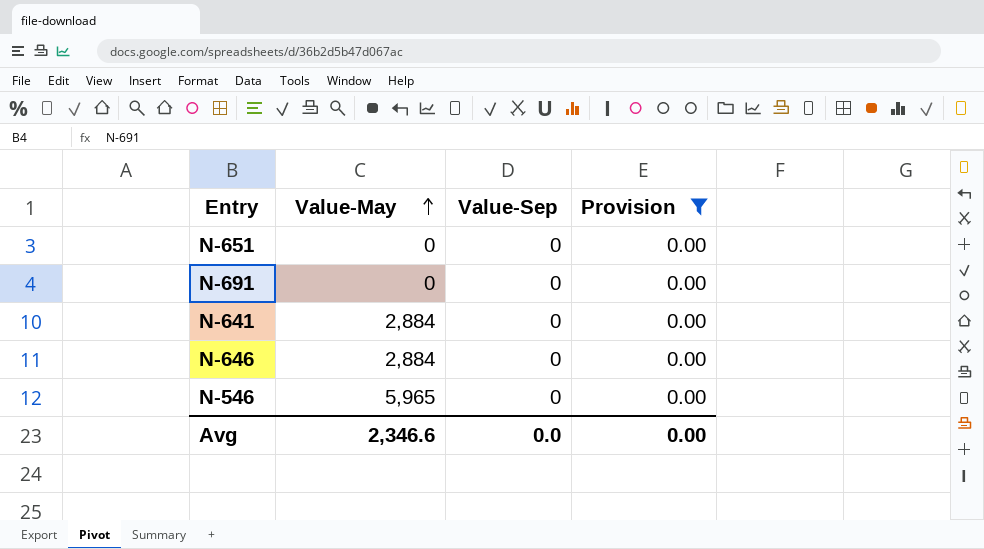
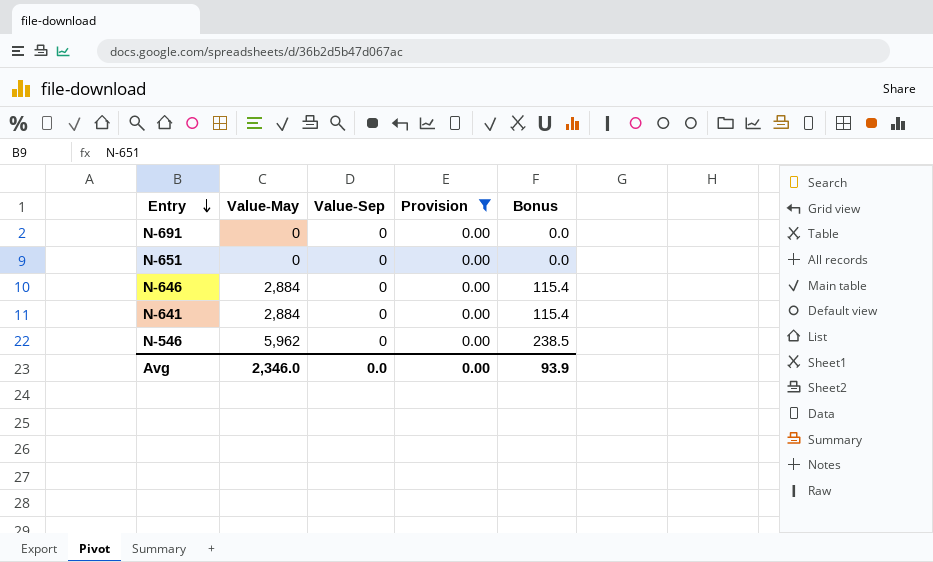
row order: Value-May ascending -> Entry descending
column Bonus | formula: none -> [Value-May] * 0.04
N-546 | Value-May: 5,965 -> 5,962
Avg | Value-May: 2,346.6 -> 2,346.0

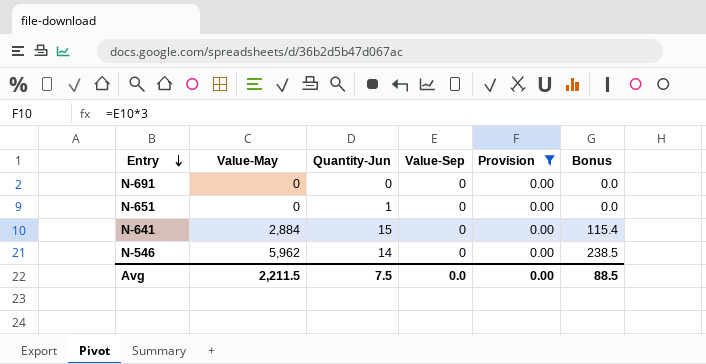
column Quantity-Jun | position: none -> 3
row N-646: 2,884 | 0 | 0.00 | 115.4 -> none
Avg | Value-May: 2,346.0 -> 2,211.5
Avg | Bonus: 93.9 -> 88.5

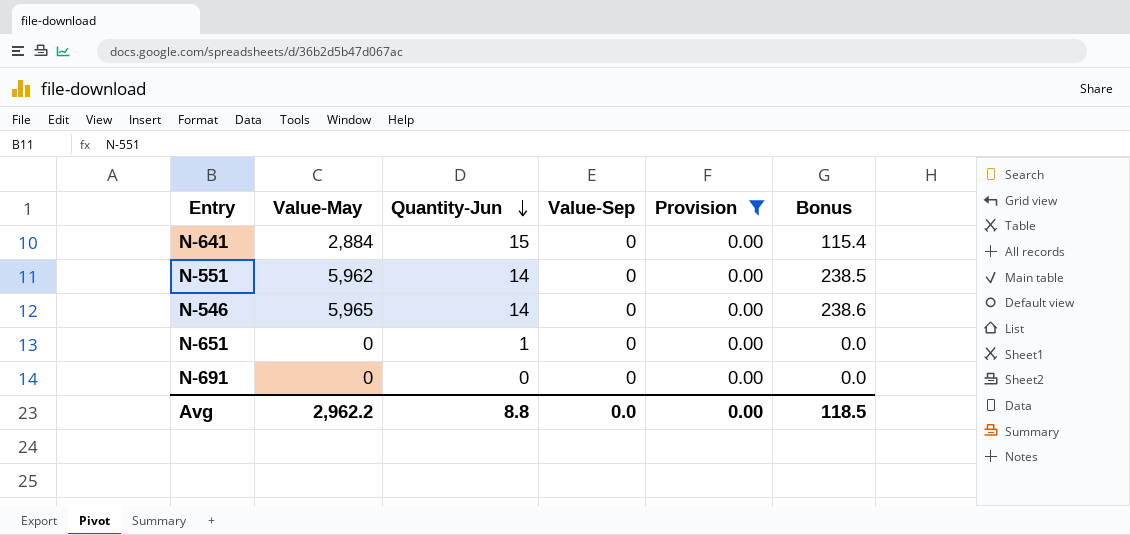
row order: Entry descending -> Quantity-Jun descending
row N-551: none -> 5,962 | 14 | 0 | 0.00 | 238.5
N-546 | Value-May: 5,962 -> 5,965
N-546 | Bonus: 238.5 -> 238.6
Avg | Value-May: 2,211.5 -> 2,962.2
Avg | Quantity-Jun: 7.5 -> 8.8
Avg | Bonus: 88.5 -> 118.5

